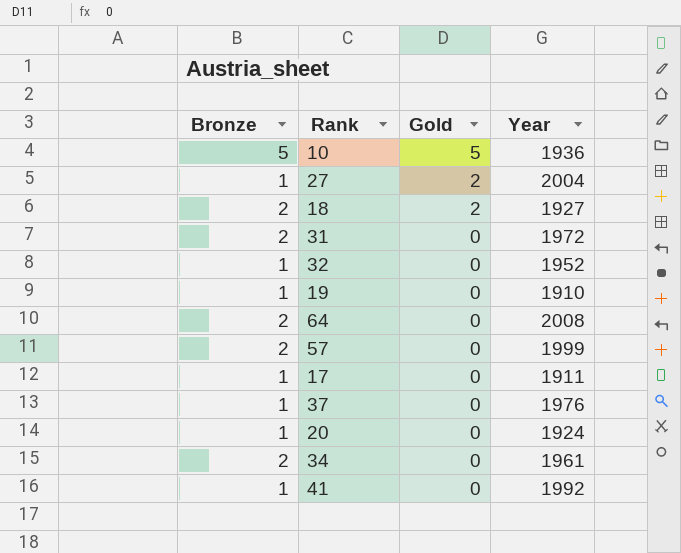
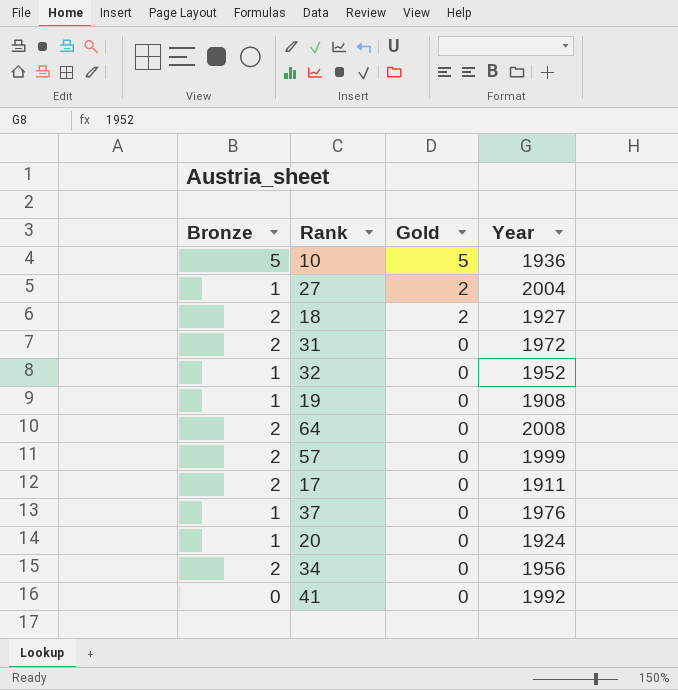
19 | Year: 1910 -> 1908
17 | Bronze: 1 -> 2
34 | Year: 1961 -> 1956
41 | Bronze: 1 -> 0

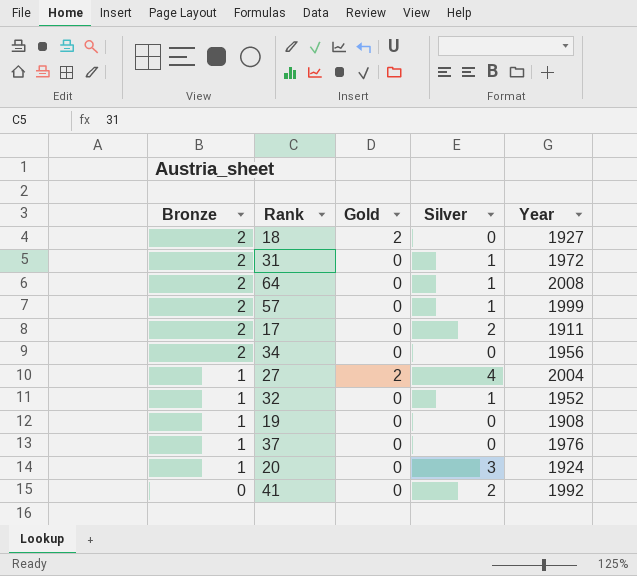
row order: Gold descending -> Bronze descending
column Silver | position: none -> 4
row 10: 5 | 5 | 1936 -> none

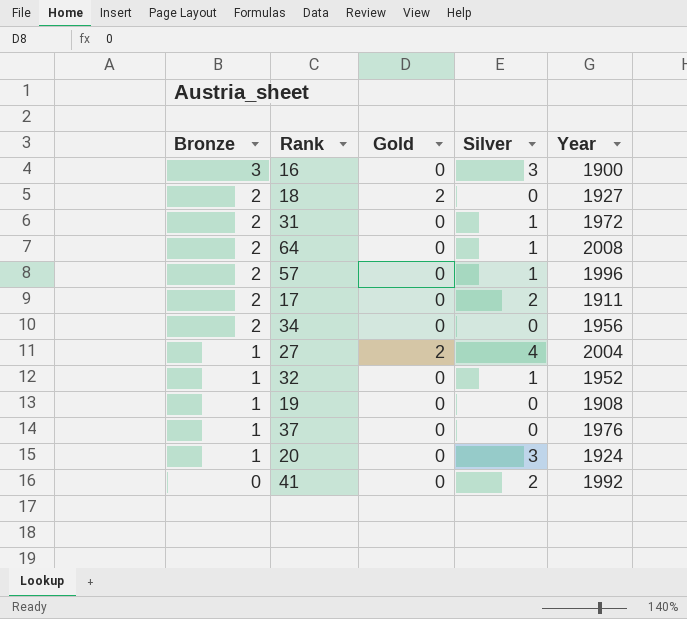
row 16: none -> 3 | 0 | 3 | 1900
57 | Year: 1999 -> 1996

